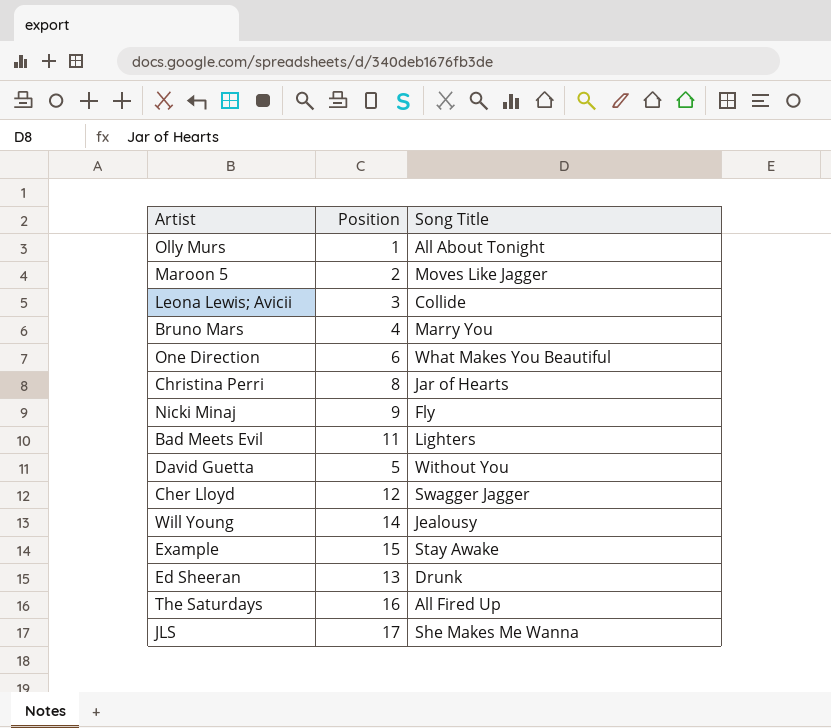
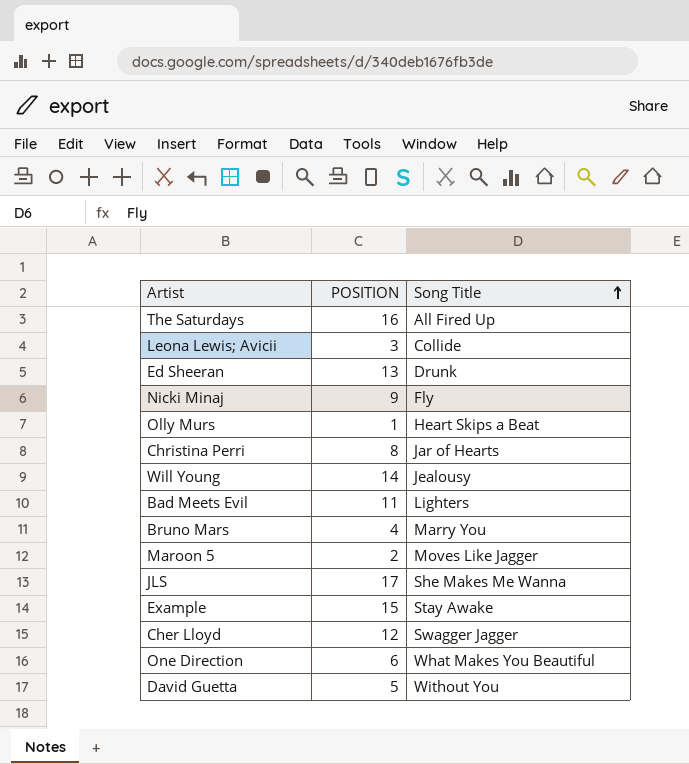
row order: none -> Song Title ascending
column name: Position -> POSITION
Olly Murs | Song Title: All About Tonight -> Heart Skips a Beat

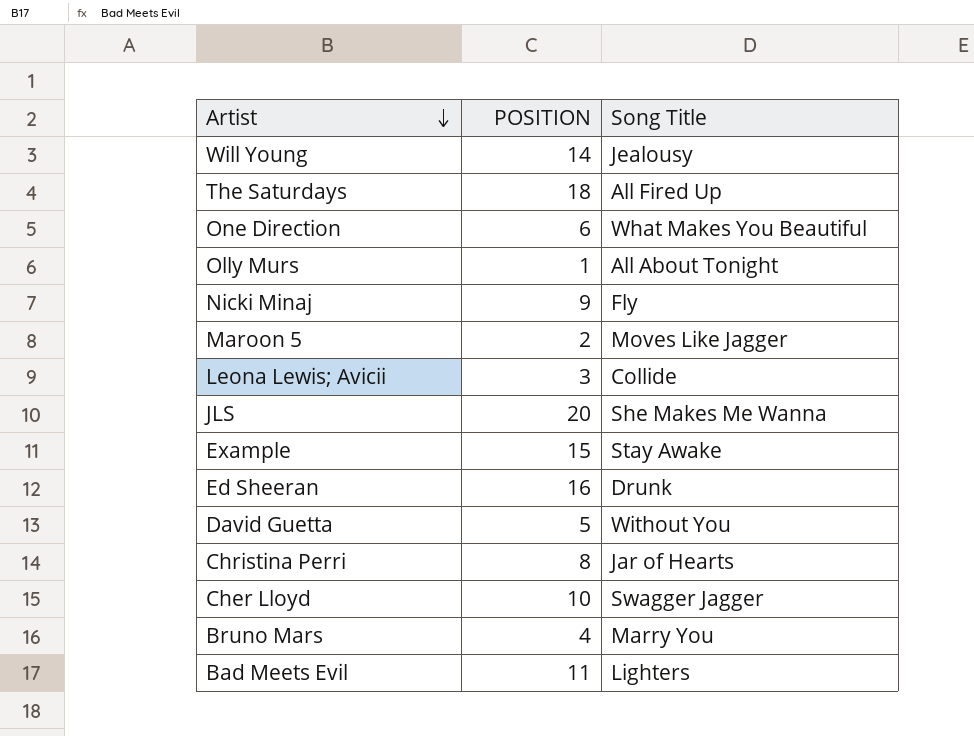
row order: Song Title ascending -> Artist descending
The Saturdays | POSITION: 16 -> 18
Olly Murs | Song Title: Heart Skips a Beat -> All About Tonight
JLS | POSITION: 17 -> 20
Ed Sheeran | POSITION: 13 -> 16
Cher Lloyd | POSITION: 12 -> 10

